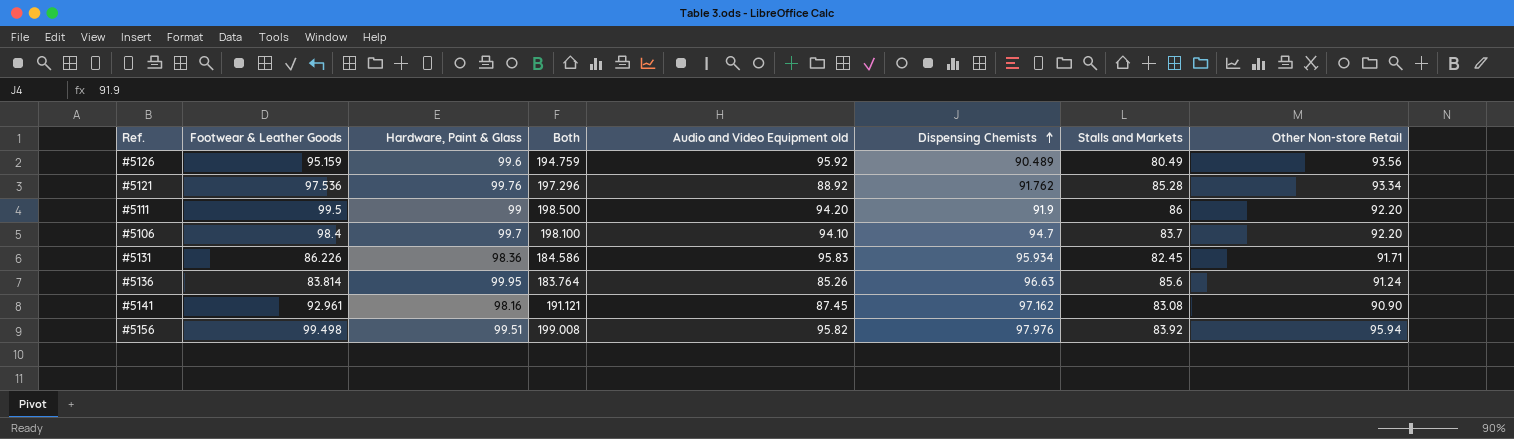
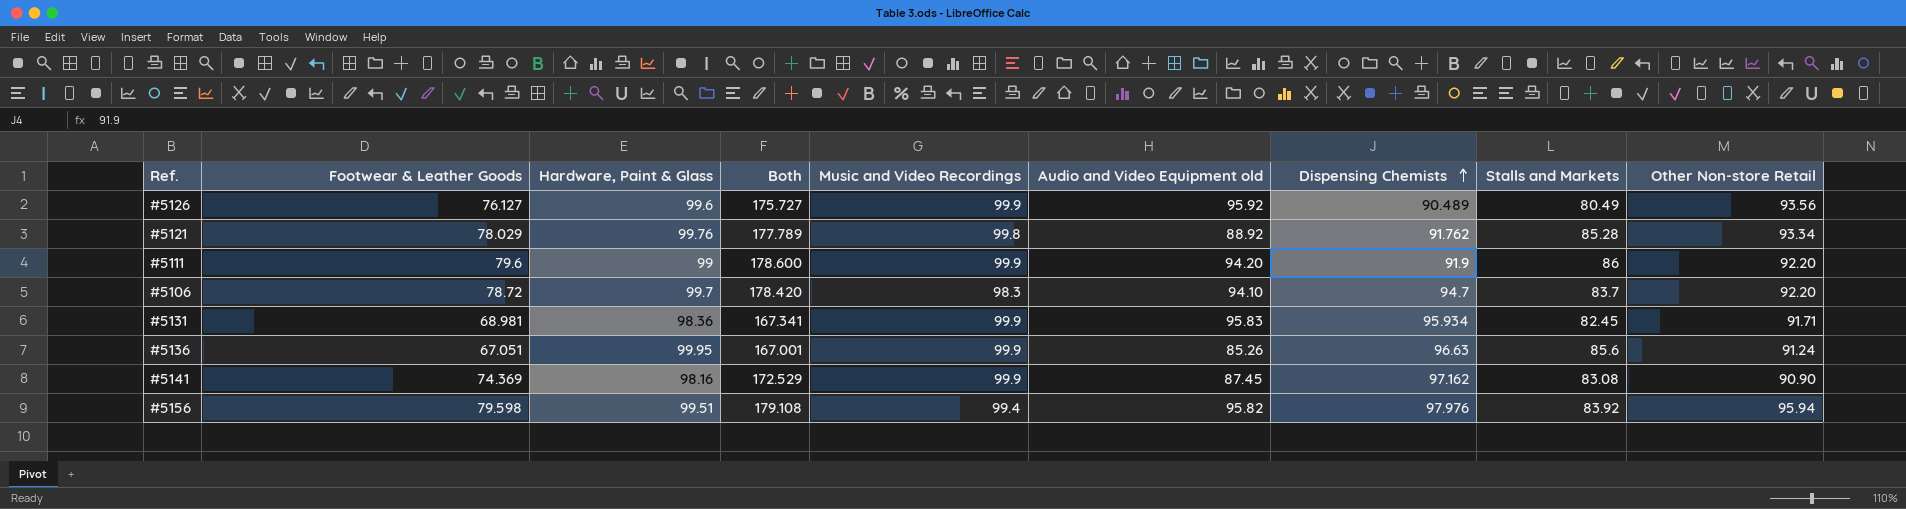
column Music and Video Recordings | position: none -> 5
#5126 | Footwear & Leather Goods: 95.159 -> 76.127
#5126 | Both: 194.759 -> 175.727
#5121 | Footwear & Leather Goods: 97.536 -> 78.029
#5121 | Both: 197.296 -> 177.789
#5111 | Footwear & Leather Goods: 99.5 -> 79.6
#5111 | Both: 198.500 -> 178.600
#5106 | Footwear & Leather Goods: 98.4 -> 78.72
#5106 | Both: 198.100 -> 178.420
#5131 | Footwear & Leather Goods: 86.226 -> 68.981
#5131 | Both: 184.586 -> 167.341
#5136 | Footwear & Leather Goods: 83.814 -> 67.051
#5136 | Both: 183.764 -> 167.001
#5141 | Footwear & Leather Goods: 92.961 -> 74.369
#5141 | Both: 191.121 -> 172.529
#5156 | Footwear & Leather Goods: 99.498 -> 79.598
#5156 | Both: 199.008 -> 179.108

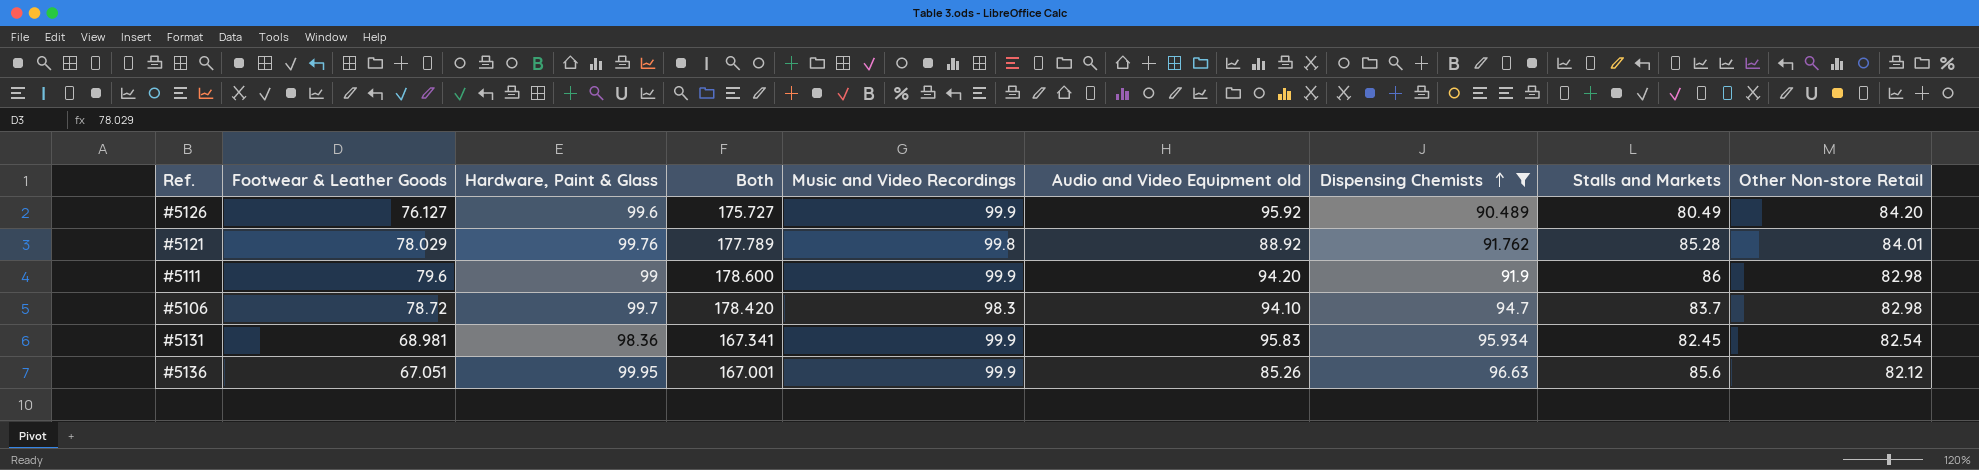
filter: none -> Dispensing Chemists <= 96.63
#5126 | Other Non-store Retail: 93.56 -> 84.20
#5121 | Other Non-store Retail: 93.34 -> 84.01
#5111 | Other Non-store Retail: 92.20 -> 82.98
#5106 | Other Non-store Retail: 92.20 -> 82.98
#5131 | Other Non-store Retail: 91.71 -> 82.54
#5136 | Other Non-store Retail: 91.24 -> 82.12

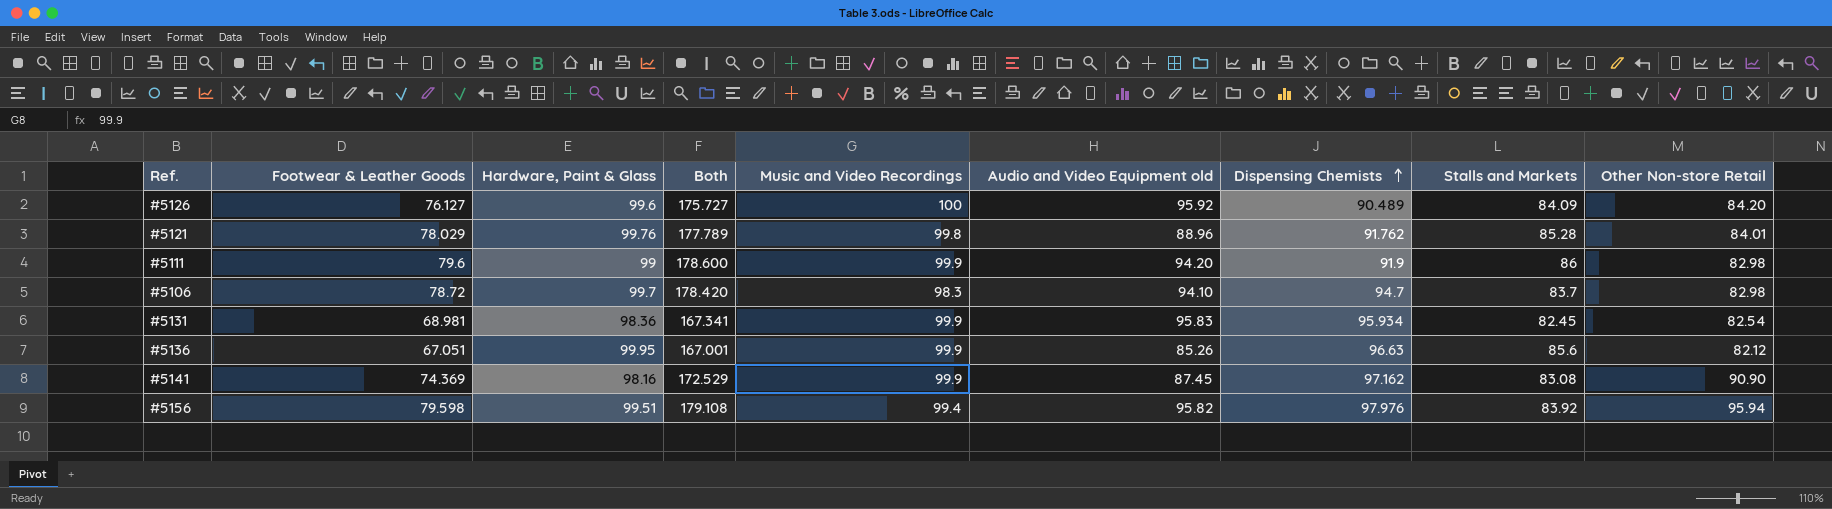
filter: Dispensing Chemists <= 96.63 -> none
#5126 | Music and Video Recordings: 99.9 -> 100
#5126 | Stalls and Markets: 80.49 -> 84.09
#5121 | Audio and Video Equipment old: 88.92 -> 88.96

